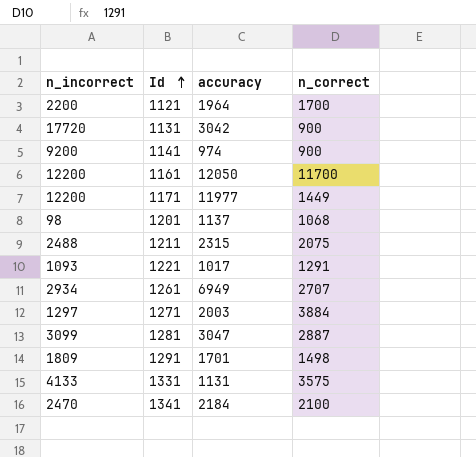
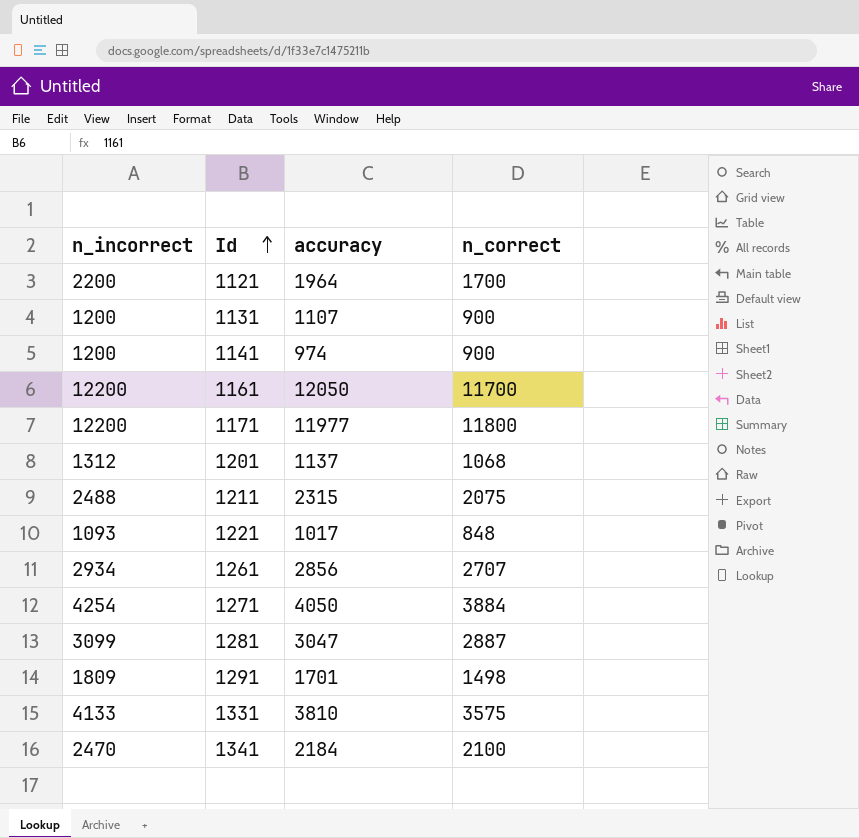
1131 | n_incorrect: 17720 -> 1200
1131 | accuracy: 3042 -> 1107
1141 | n_incorrect: 9200 -> 1200
1171 | n_correct: 1449 -> 11800
1201 | n_incorrect: 98 -> 1312
1221 | n_correct: 1291 -> 848
1261 | accuracy: 6949 -> 2856
1271 | n_incorrect: 1297 -> 4254
1271 | accuracy: 2003 -> 4050
1331 | accuracy: 1131 -> 3810

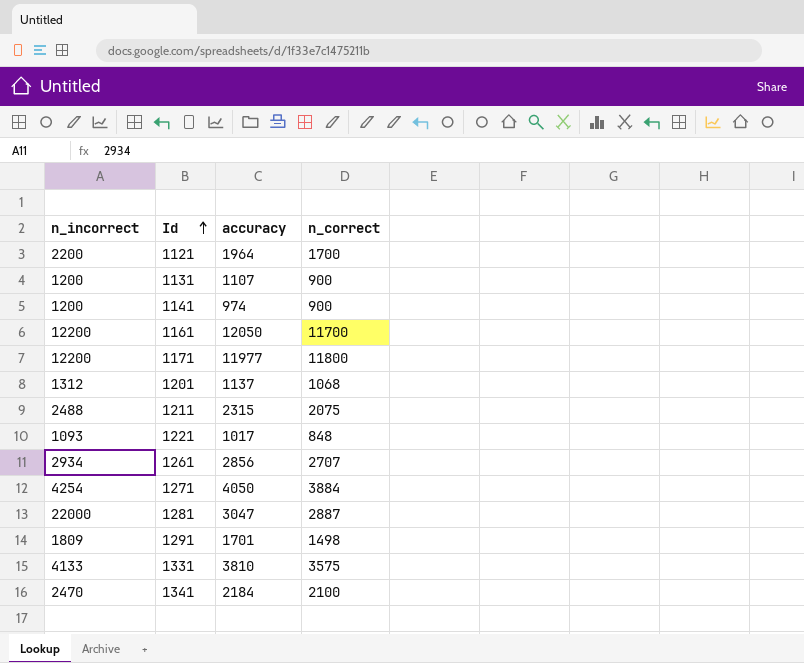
1281 | n_incorrect: 3099 -> 22000

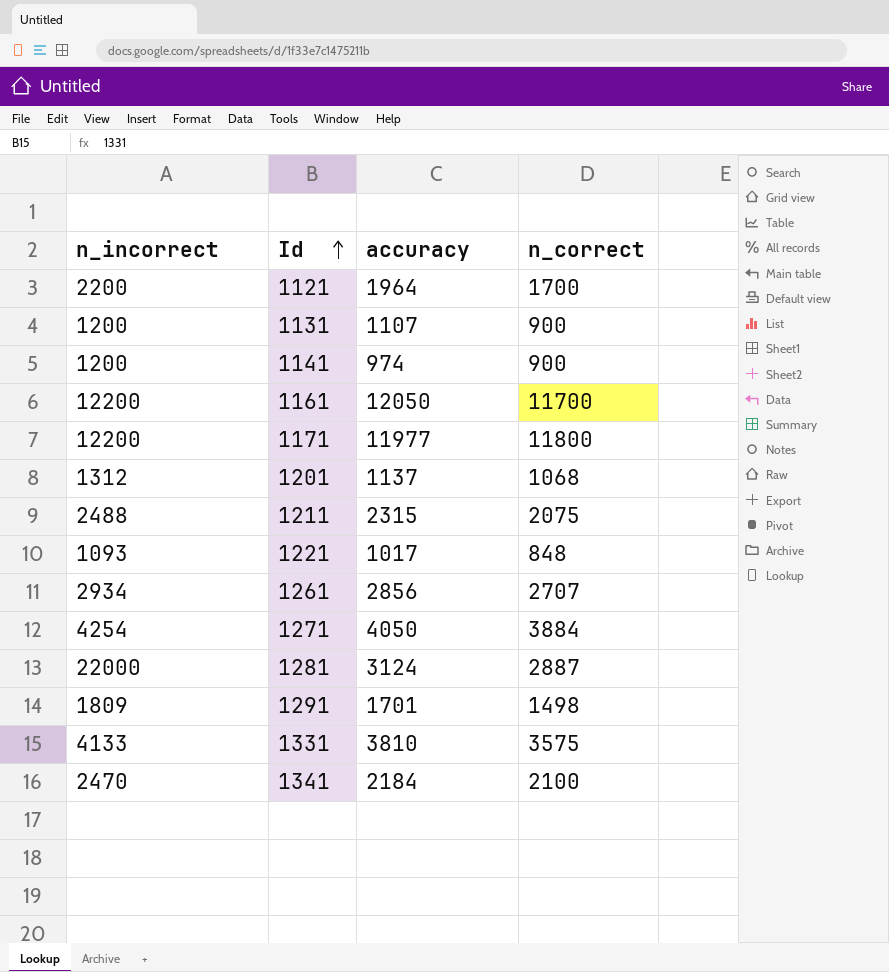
1281 | accuracy: 3047 -> 3124

